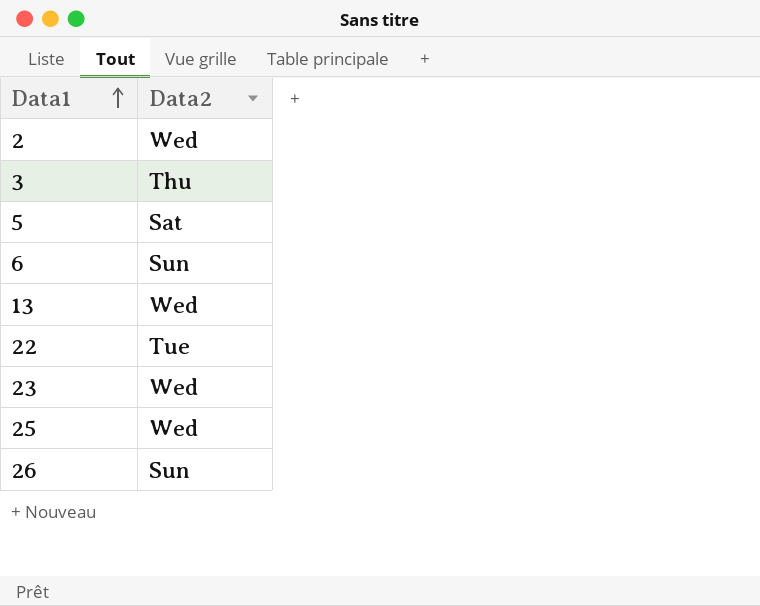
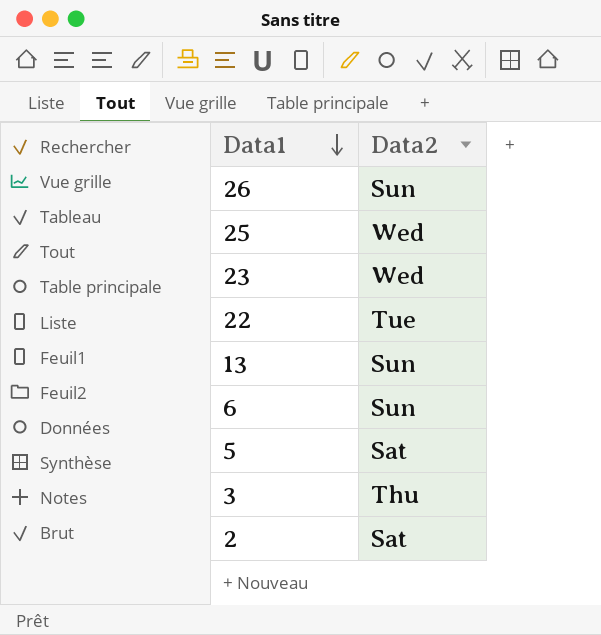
row order: Data1 ascending -> Data1 descending
13 | Data2: Wed -> Sun
2 | Data2: Wed -> Sat

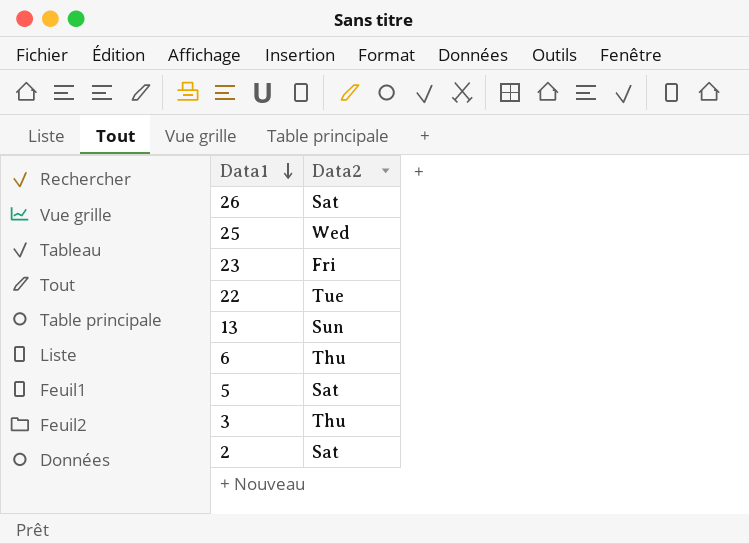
26 | Data2: Sun -> Sat
23 | Data2: Wed -> Fri
6 | Data2: Sun -> Thu

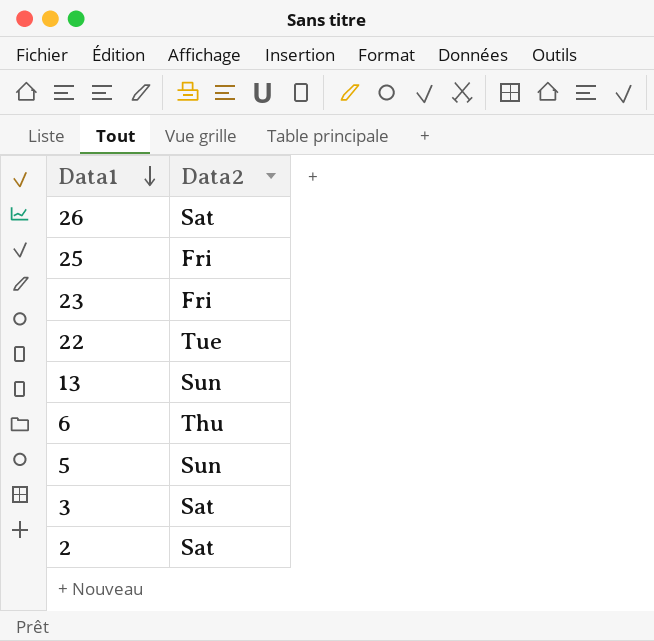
25 | Data2: Wed -> Fri
5 | Data2: Sat -> Sun
3 | Data2: Thu -> Sat

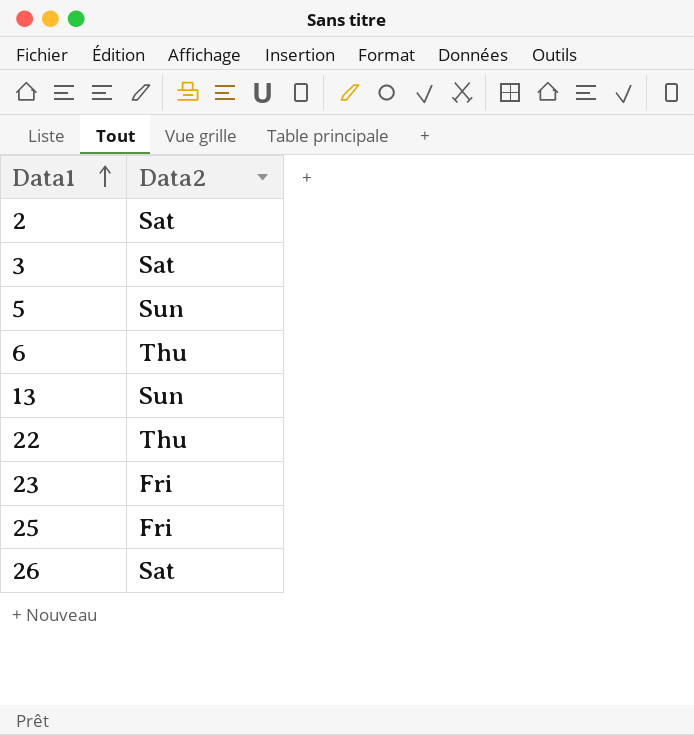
row order: Data1 descending -> Data1 ascending
22 | Data2: Tue -> Thu

